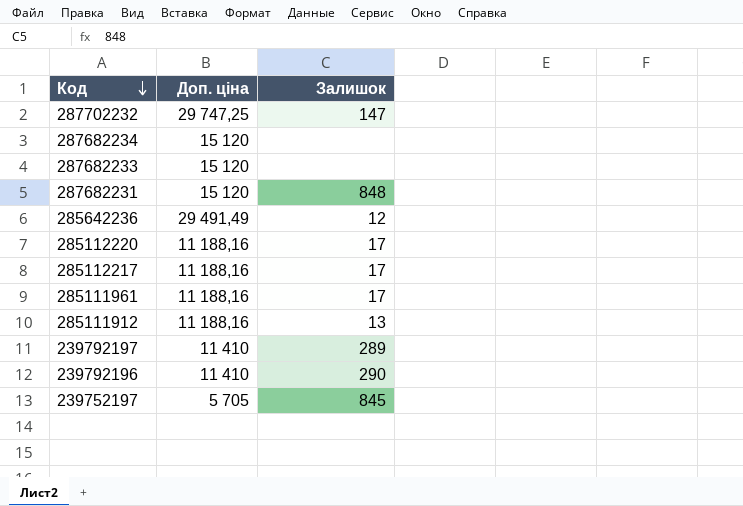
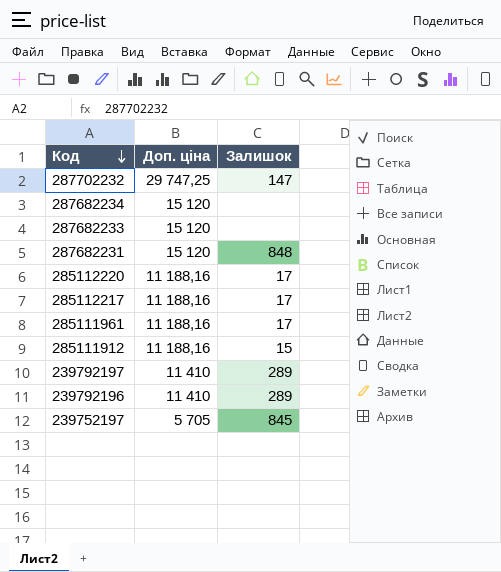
row 285642236: 29 491,49 | 12 -> none
285111912 | Залишок: 13 -> 15
239792196 | Залишок: 290 -> 289

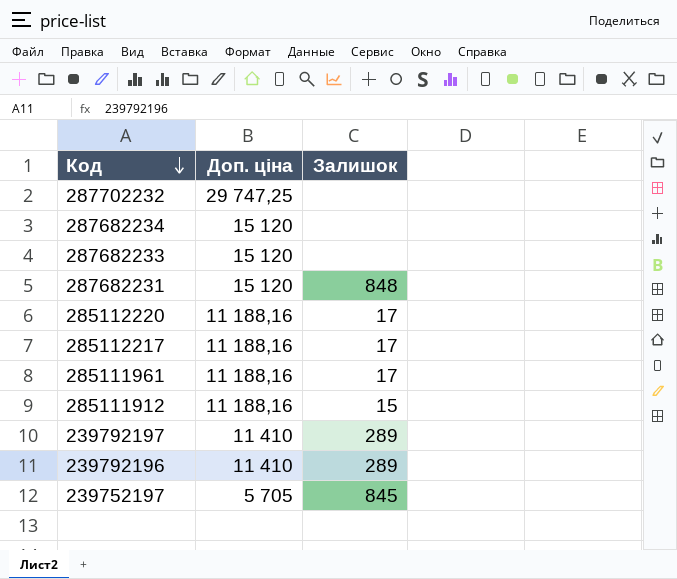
287702232 | Залишок: 147 -> none

